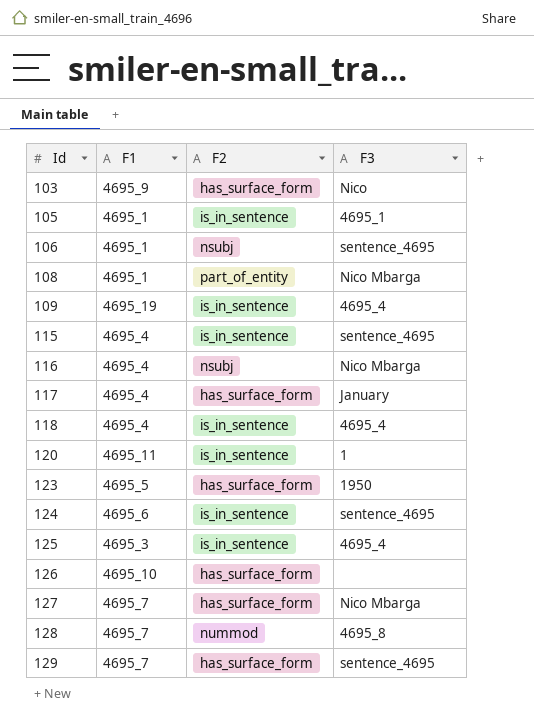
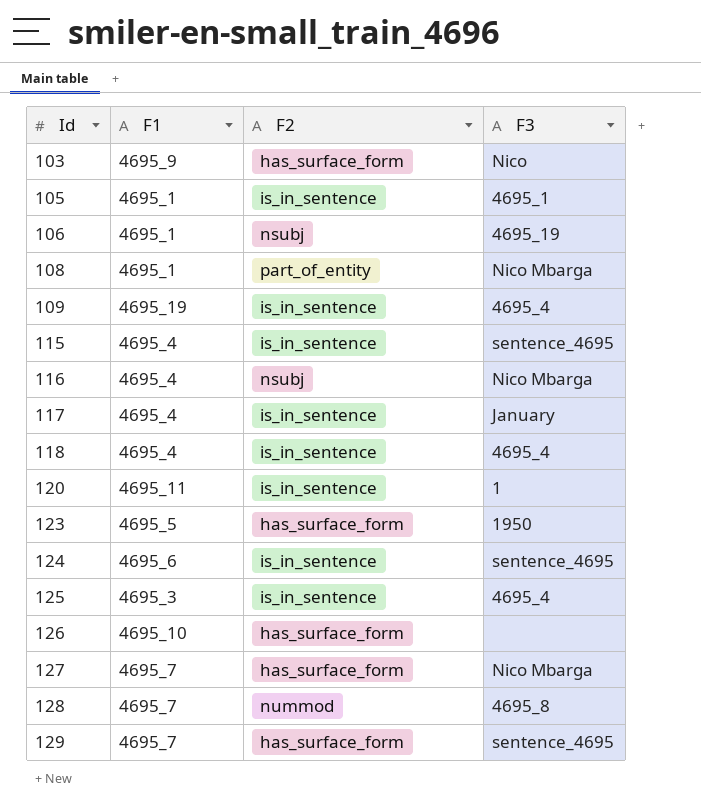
106 | F3: sentence_4695 -> 4695_19
117 | F2: has_surface_form -> is_in_sentence

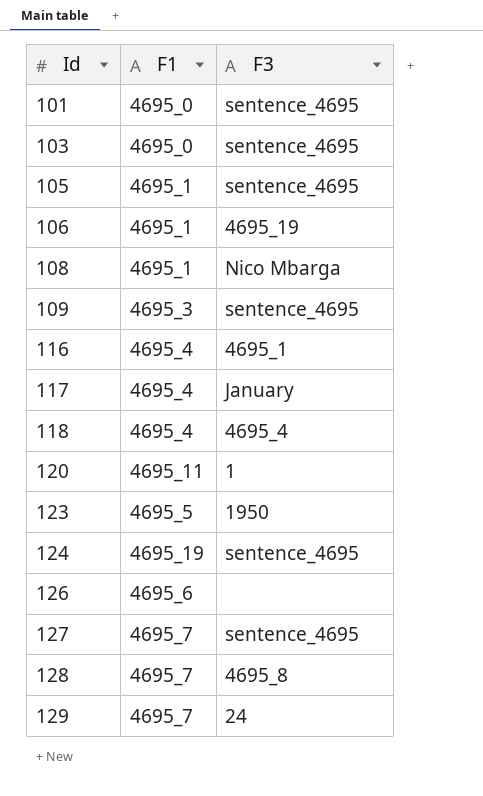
column F2 | position: 3 -> none
row 115: 4695_4 | is_in_sentence | sentence_4695 -> none
row 125: 4695_3 | is_in_sentence | 4695_4 -> none
row 101: none -> 4695_0 | sentence_4695
103 | F1: 4695_9 -> 4695_0
103 | F3: Nico -> sentence_4695
105 | F3: 4695_1 -> sentence_4695
109 | F1: 4695_19 -> 4695_3
109 | F3: 4695_4 -> sentence_4695
116 | F3: Nico Mbarga -> 4695_1
124 | F1: 4695_6 -> 4695_19
126 | F1: 4695_10 -> 4695_6
127 | F3: Nico Mbarga -> sentence_4695
129 | F3: sentence_4695 -> 24

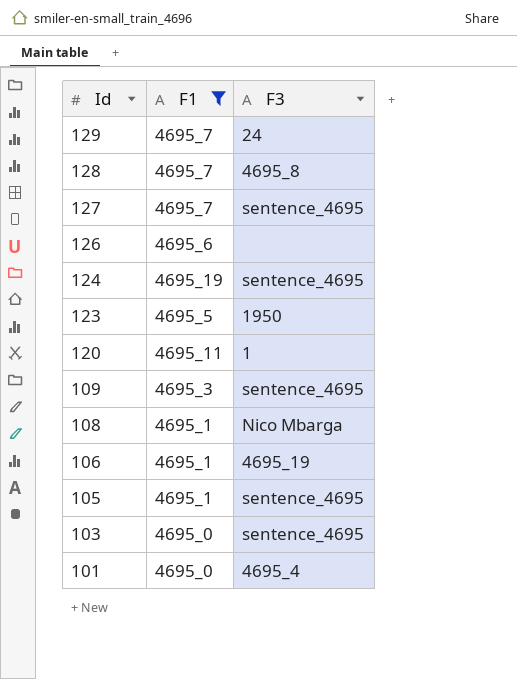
filter: none -> F1 != 4695_4
row order: Id ascending -> Id descending
101 | F3: sentence_4695 -> 4695_4

